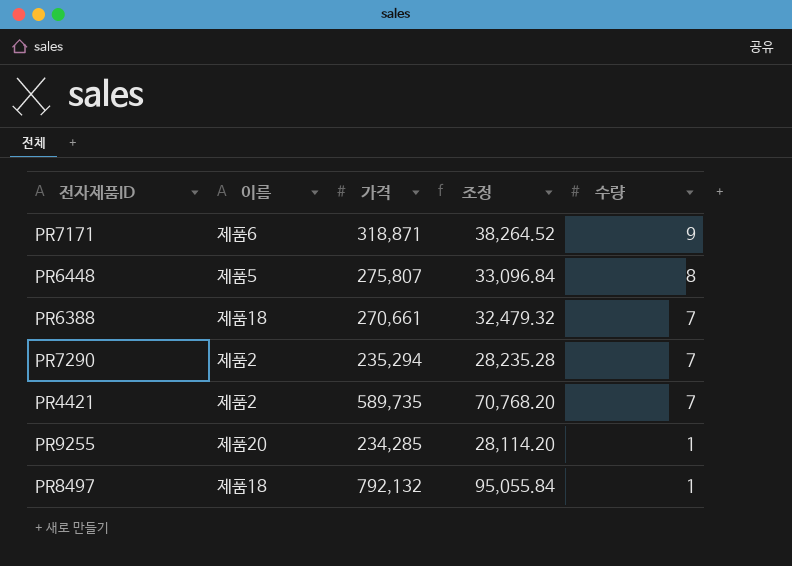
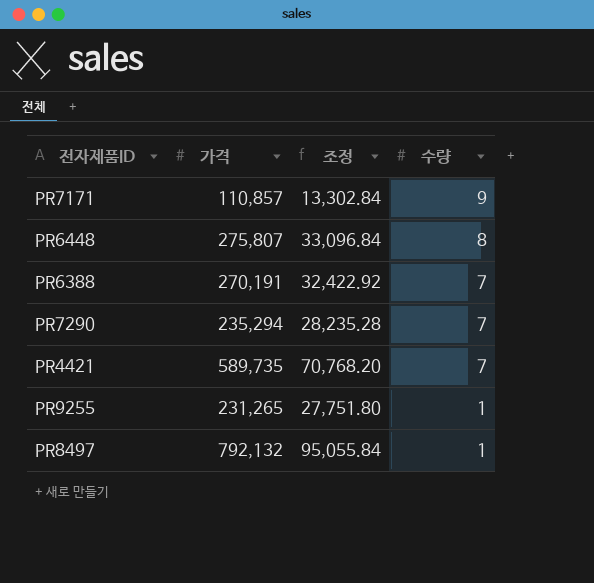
column 이름 | position: 2 -> none
PR7171 | 가격: 318,871 -> 110,857
PR7171 | 조정: 38,264.52 -> 13,302.84
PR6388 | 가격: 270,661 -> 270,191
PR6388 | 조정: 32,479.32 -> 32,422.92
PR9255 | 가격: 234,285 -> 231,265
PR9255 | 조정: 28,114.20 -> 27,751.80

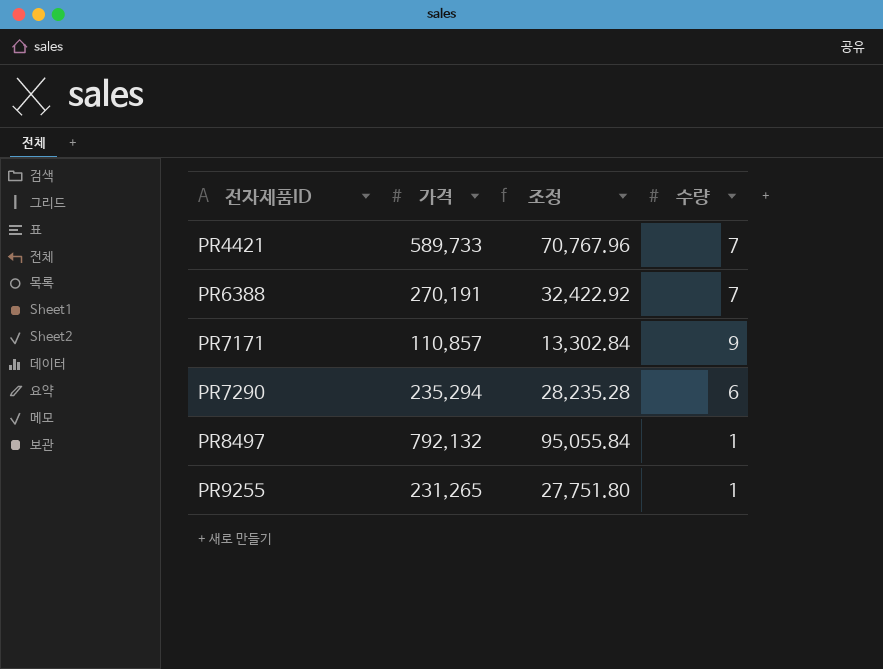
row order: 수량 descending -> 전자제품ID ascending
row PR6448: 275,807 | 33,096.84 | 8 -> none
PR4421 | 가격: 589,735 -> 589,733
PR4421 | 조정: 70,768.20 -> 70,767.96
PR7290 | 수량: 7 -> 6

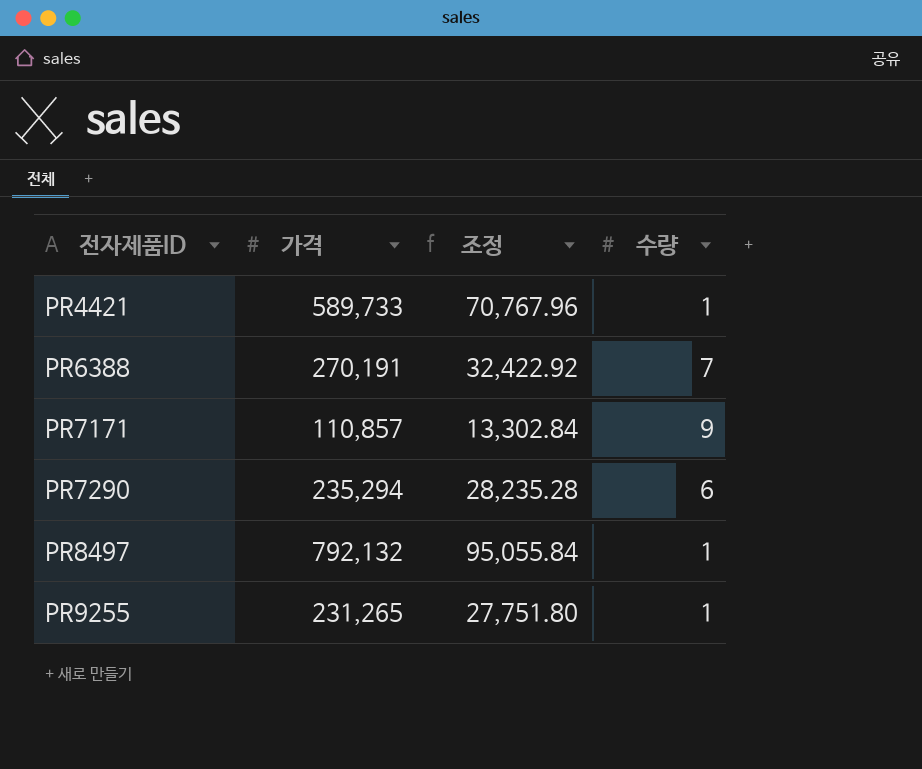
PR4421 | 수량: 7 -> 1

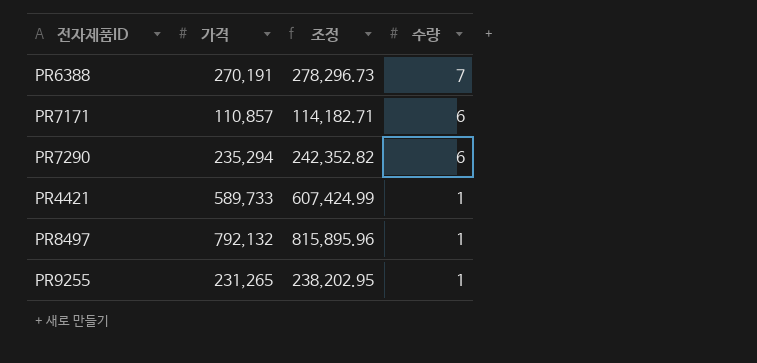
row order: 전자제품ID ascending -> 수량 descending
column 조정 | formula: [가격] * 0.12 -> [가격] * 1.03
PR7171 | 수량: 9 -> 6

